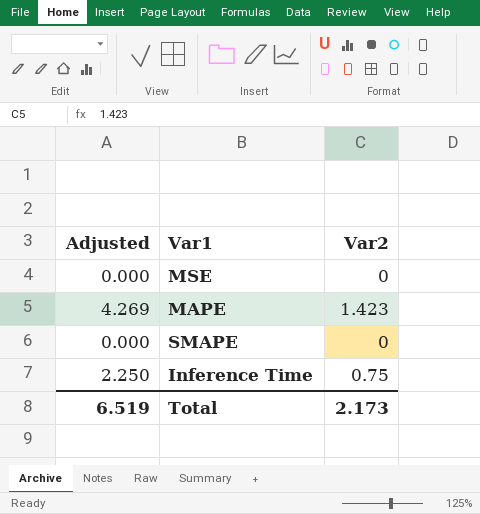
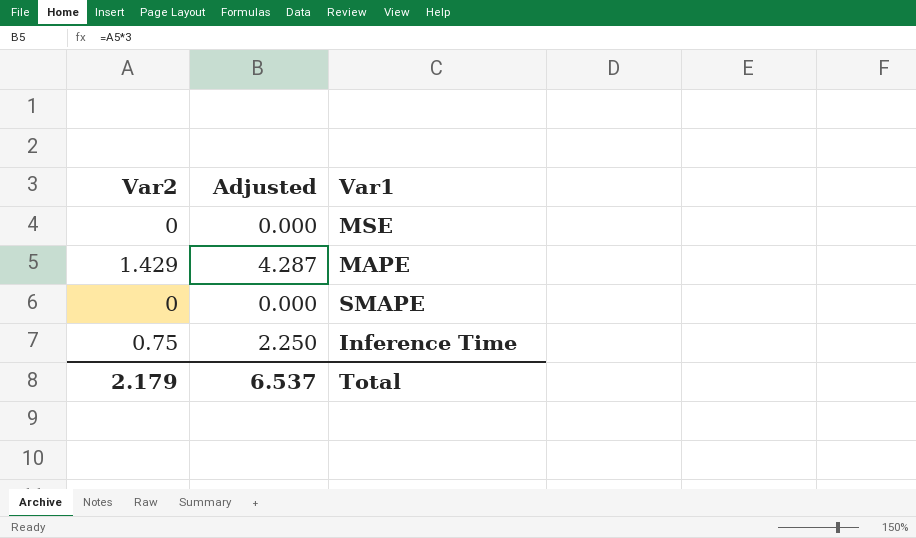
column Var2 | position: 3 -> 1
MAPE | Var2: 1.423 -> 1.429
MAPE | Adjusted: 4.269 -> 4.287
Total | Var2: 2.173 -> 2.179
Total | Adjusted: 6.519 -> 6.537

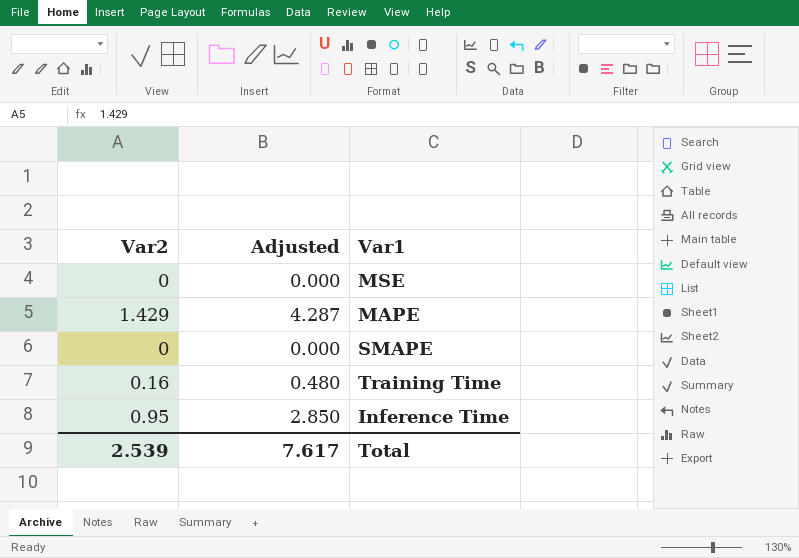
row Training Time: none -> 0.16 | 0.480
Inference Time | Var2: 0.75 -> 0.95
Inference Time | Adjusted: 2.250 -> 2.850
Total | Var2: 2.179 -> 2.539
Total | Adjusted: 6.537 -> 7.617

